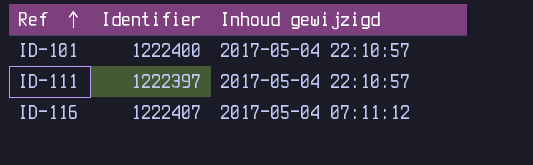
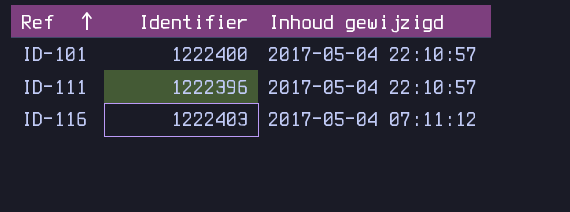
ID-111 | Identifier: 1222397 -> 1222396
ID-116 | Identifier: 1222407 -> 1222403

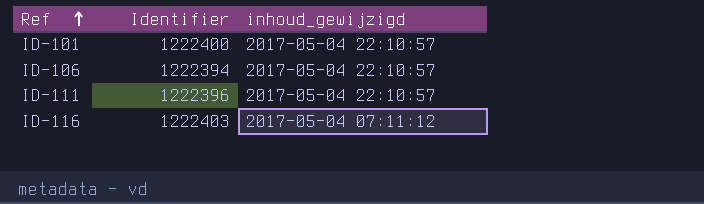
column name: Inhoud gewijzigd -> inhoud_gewijzigd
row ID-106: none -> 1222394 | 2017-05-04 22:10:57

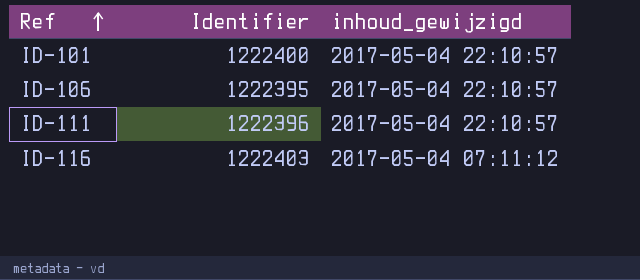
ID-106 | Identifier: 1222394 -> 1222395

